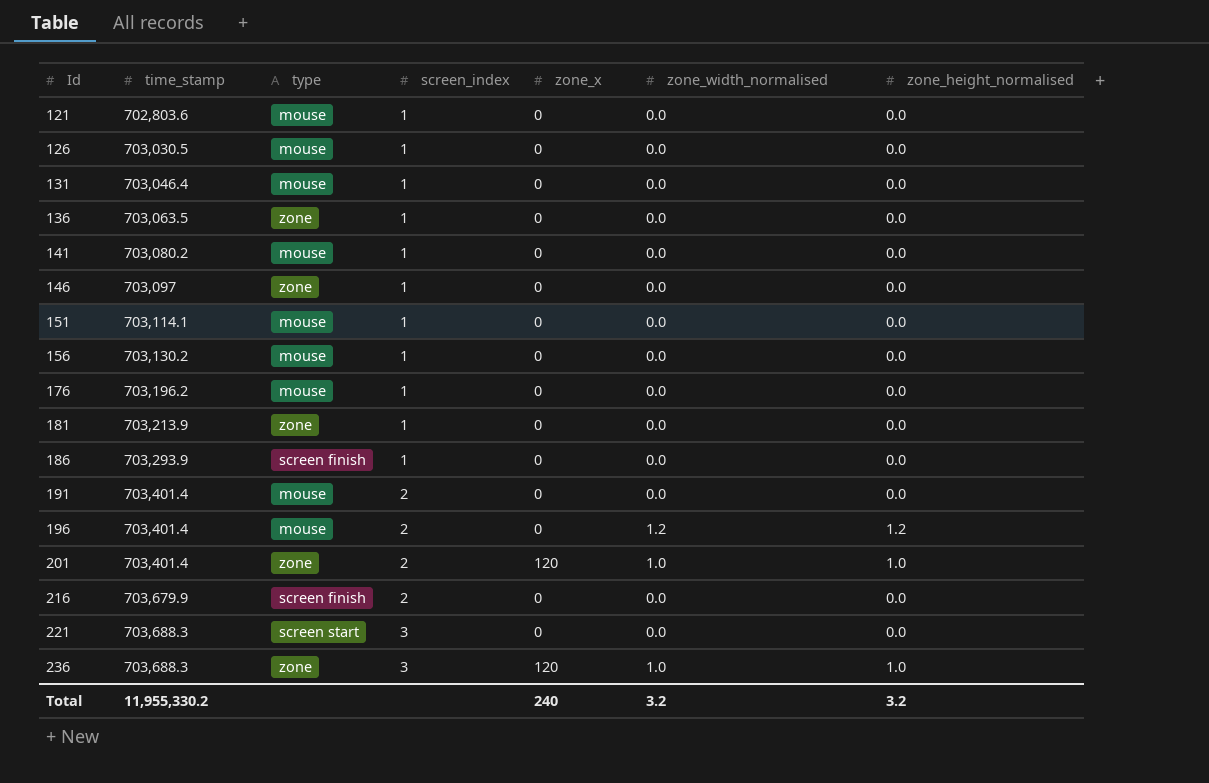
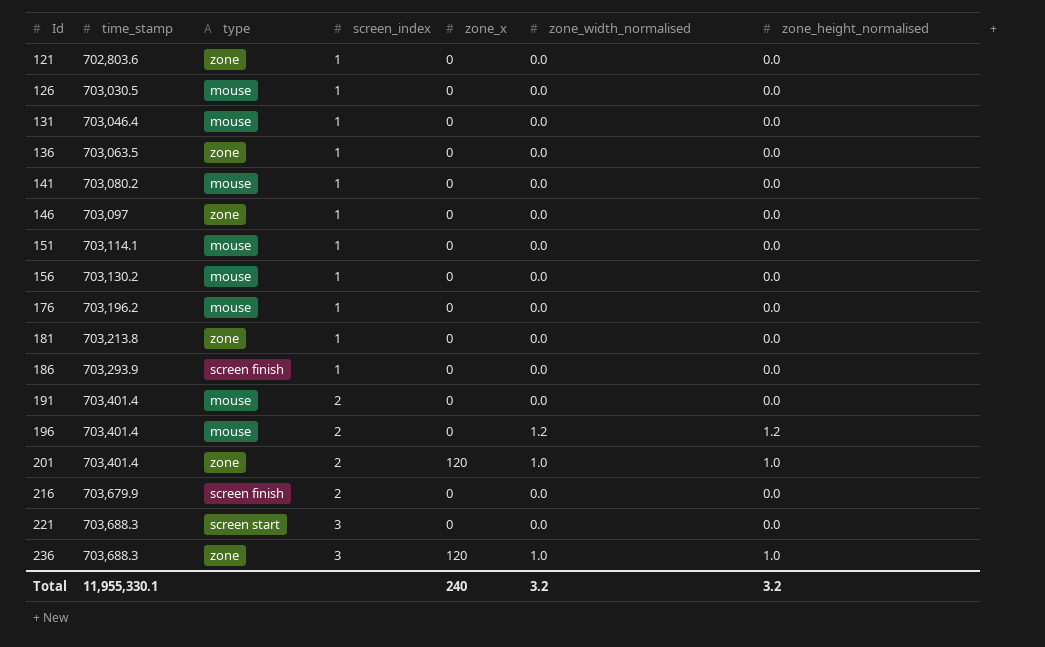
121 | type: mouse -> zone
181 | time_stamp: 703,213.9 -> 703,213.8
Total | time_stamp: 11,955,330.2 -> 11,955,330.1

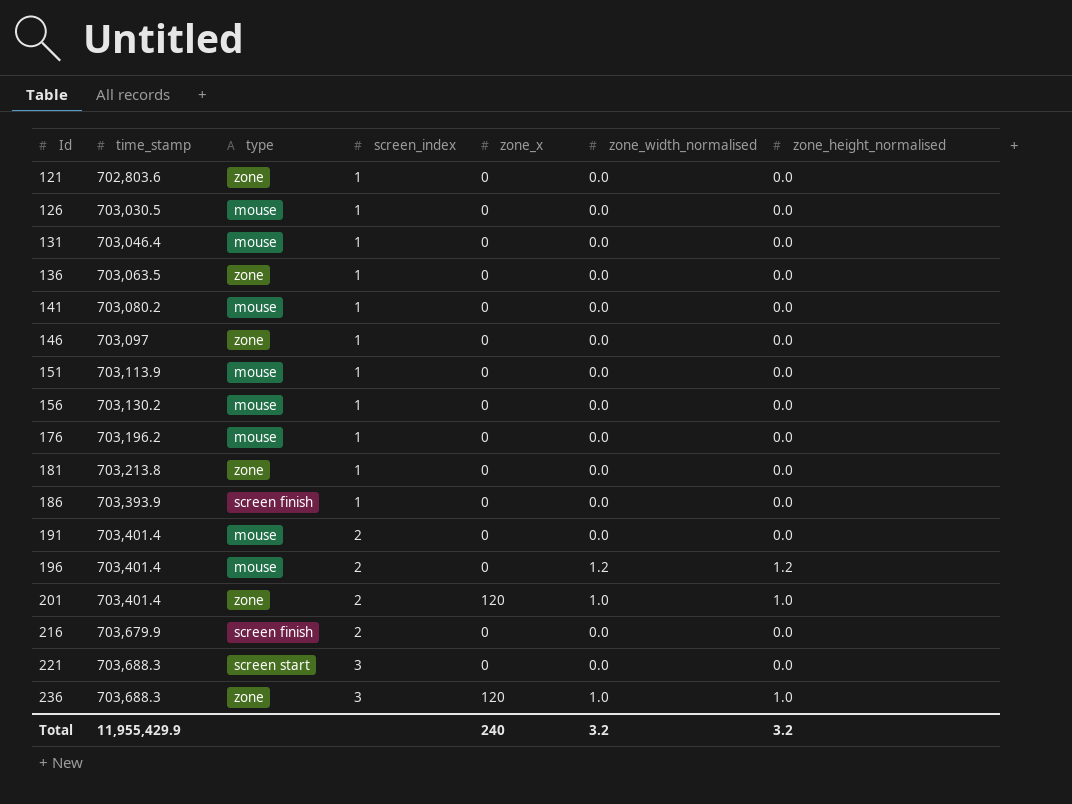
151 | time_stamp: 703,114.1 -> 703,113.9
186 | time_stamp: 703,293.9 -> 703,393.9
Total | time_stamp: 11,955,330.1 -> 11,955,429.9

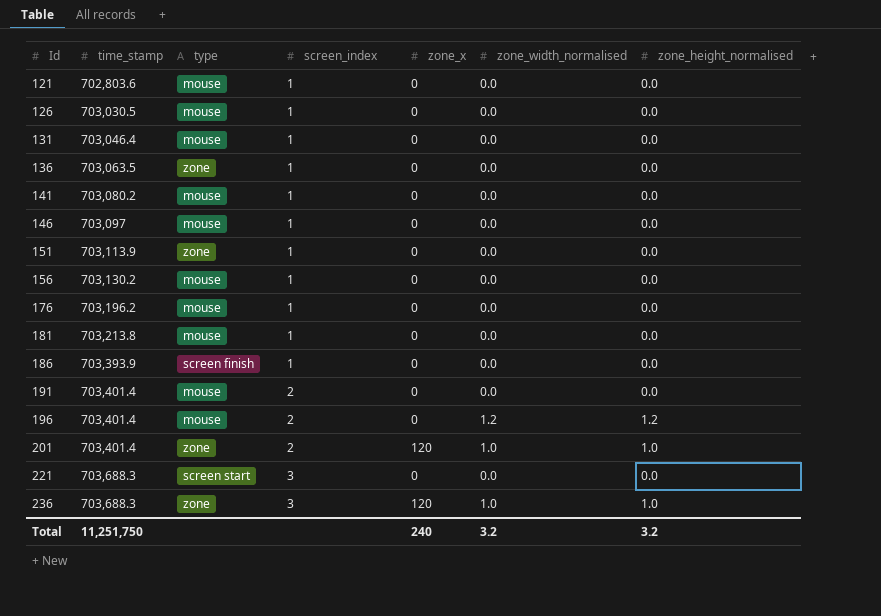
row 216: 703,679.9 | screen finish | 2 | 0 | 0.0 | 0.0 -> none
121 | type: zone -> mouse
146 | type: zone -> mouse
151 | type: mouse -> zone
181 | type: zone -> mouse
Total | time_stamp: 11,955,429.9 -> 11,251,750

